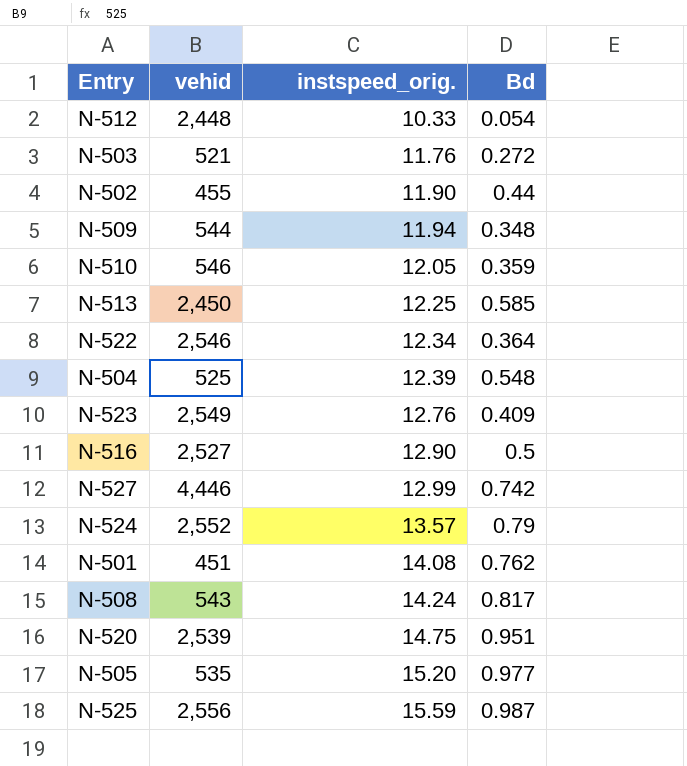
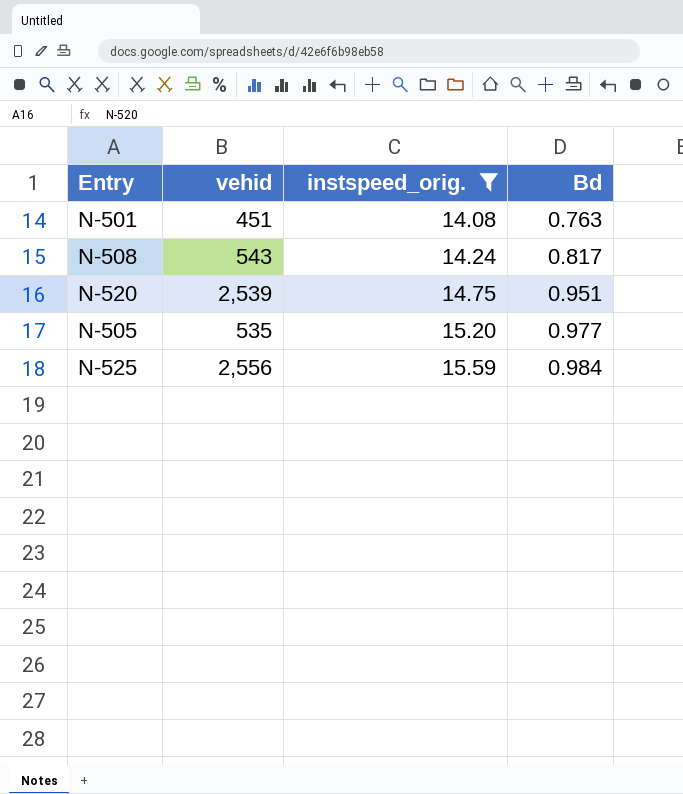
filter: none -> instspeed_orig. >= 14.08
N-501 | Bd: 0.762 -> 0.763
N-525 | Bd: 0.987 -> 0.984

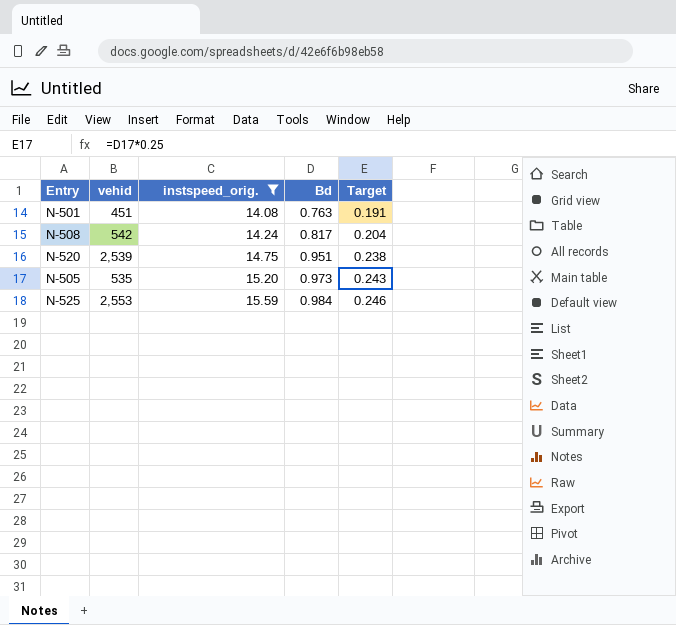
column Target | formula: none -> [Bd] * 0.25
N-508 | vehid: 543 -> 542
N-505 | Bd: 0.977 -> 0.973
N-525 | vehid: 2,556 -> 2,553

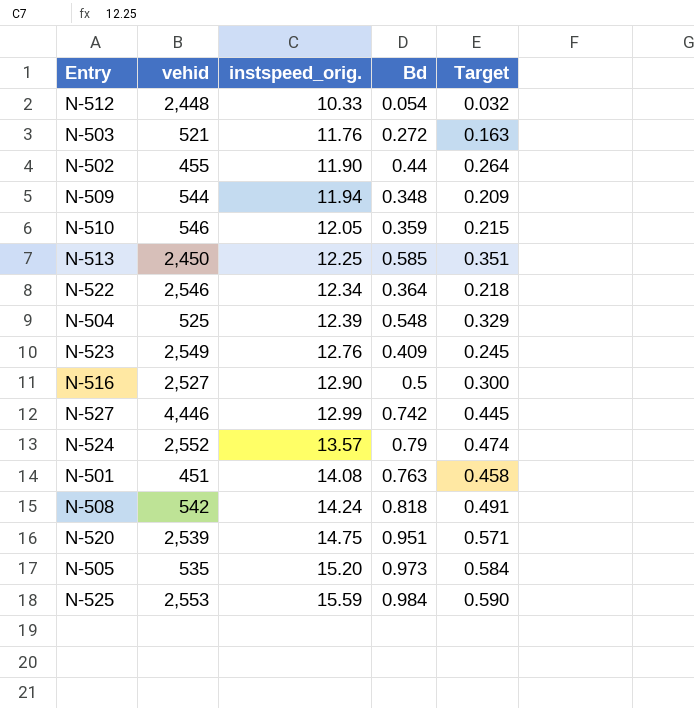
filter: instspeed_orig. >= 14.08 -> none
column Target | formula: [Bd] * 0.25 -> [Bd] * 0.6
N-508 | Bd: 0.817 -> 0.818

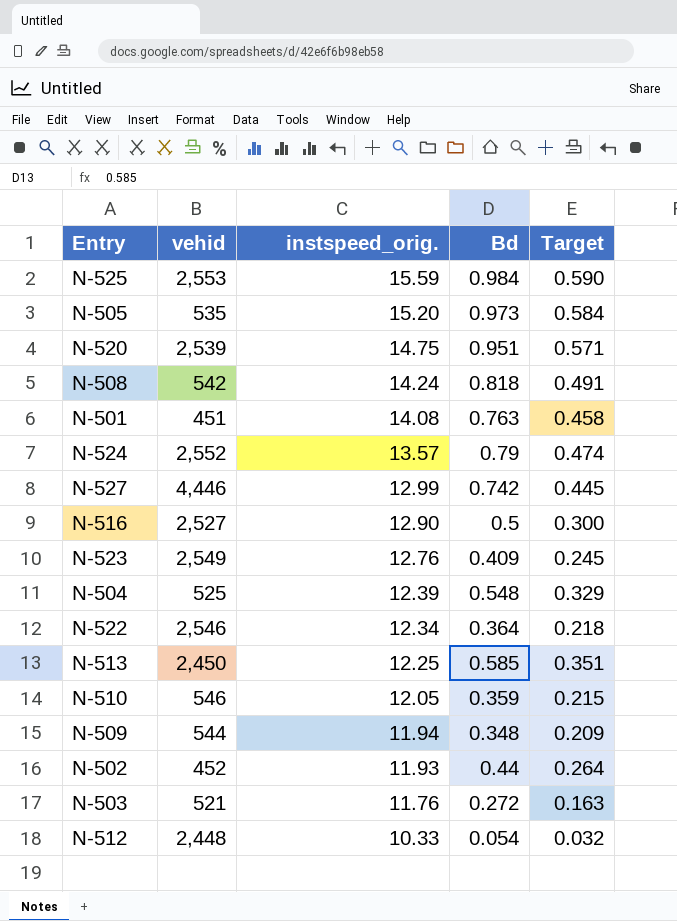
row order: instspeed_orig. ascending -> instspeed_orig. descending
N-502 | vehid: 455 -> 452
N-502 | instspeed_orig.: 11.90 -> 11.93

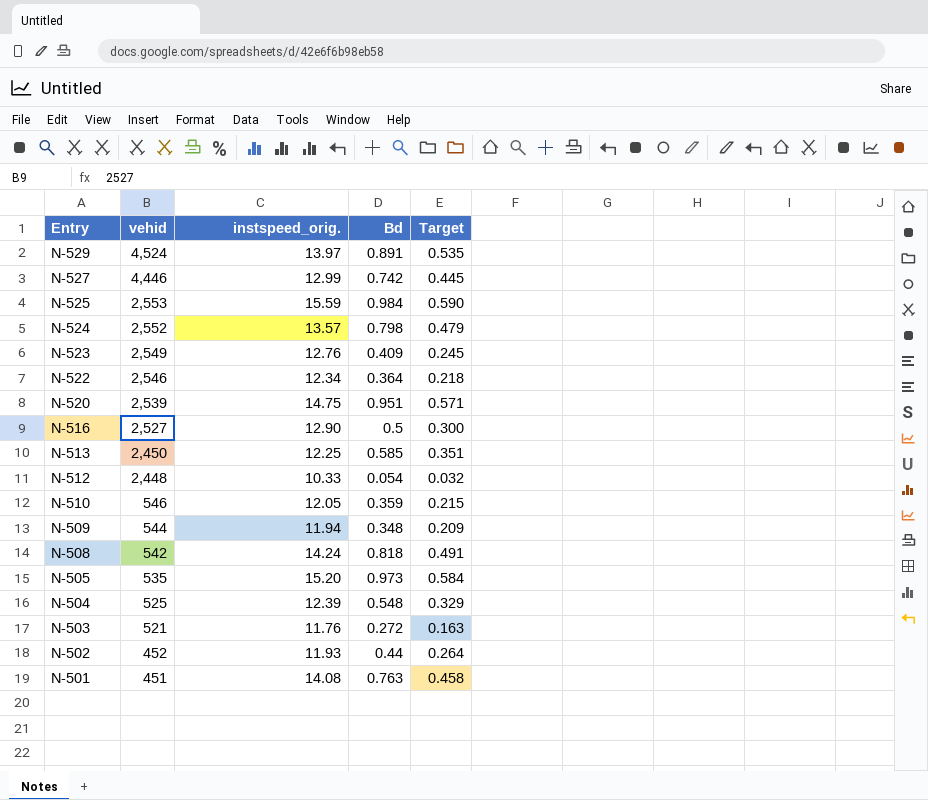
row order: instspeed_orig. descending -> Entry descending
row N-529: none -> 4,524 | 13.97 | 0.891 | 0.535
N-524 | Bd: 0.79 -> 0.798
N-524 | Target: 0.474 -> 0.479

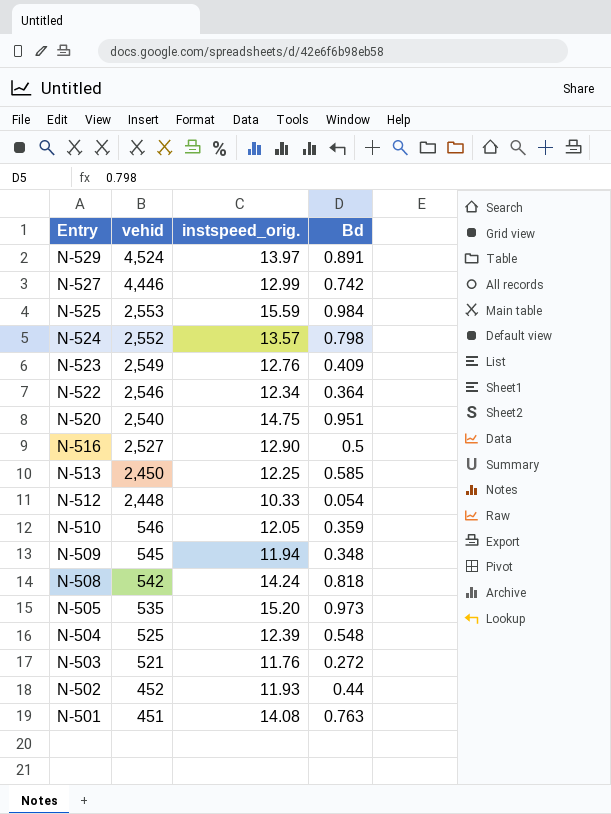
column Target | formula: [Bd] * 0.6 -> none
N-520 | vehid: 2,539 -> 2,540
N-509 | vehid: 544 -> 545

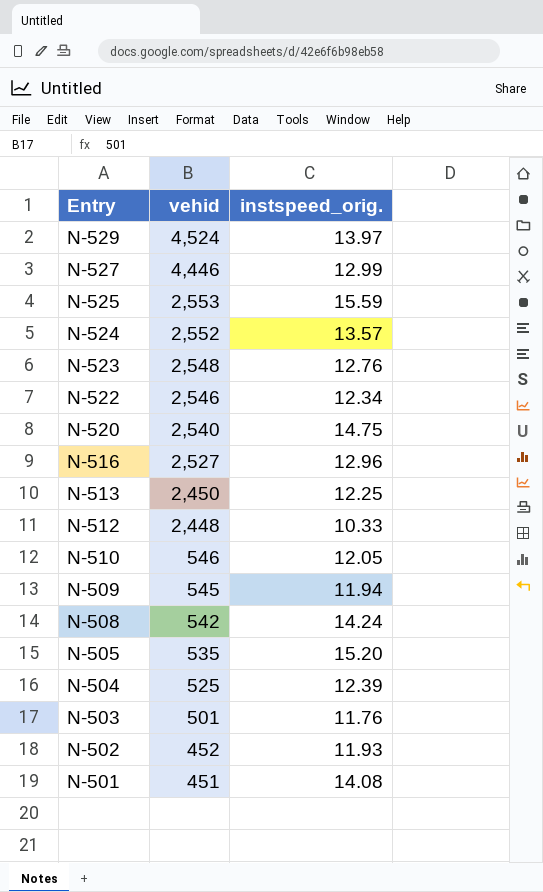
column Bd | position: 4 -> none
N-523 | vehid: 2,549 -> 2,548
N-516 | instspeed_orig.: 12.90 -> 12.96
N-503 | vehid: 521 -> 501

